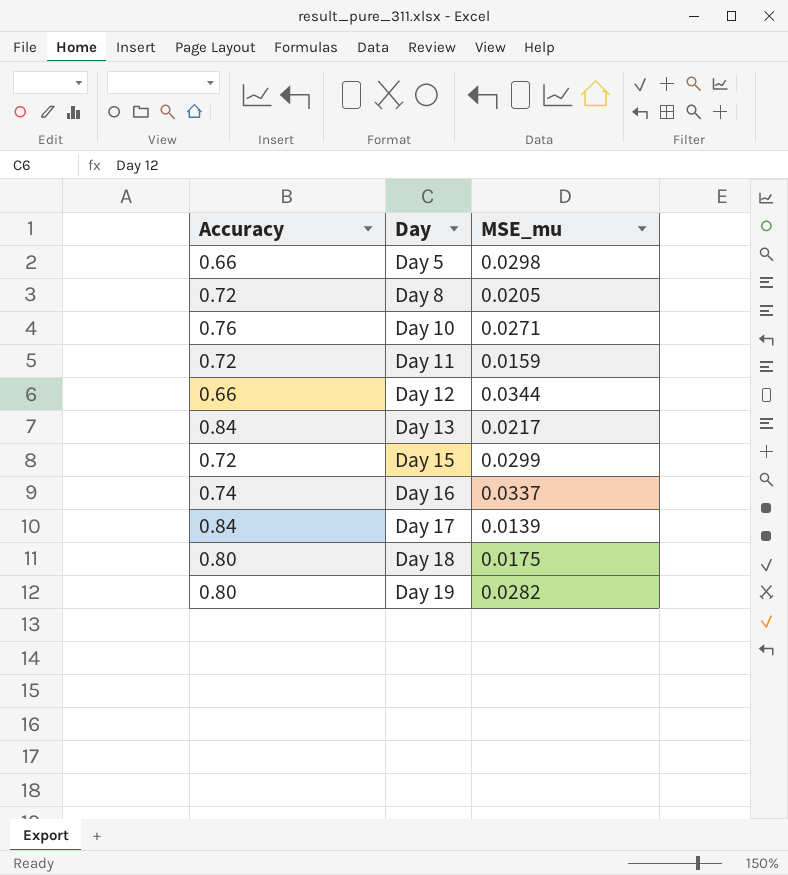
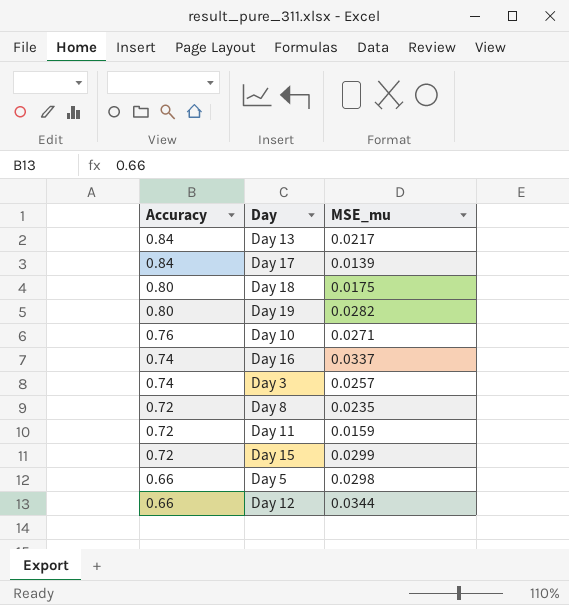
row order: Day ascending -> Accuracy descending
row Day 3: none -> 0.74 | 0.0257
Day 8 | MSE_mu: 0.0205 -> 0.0235

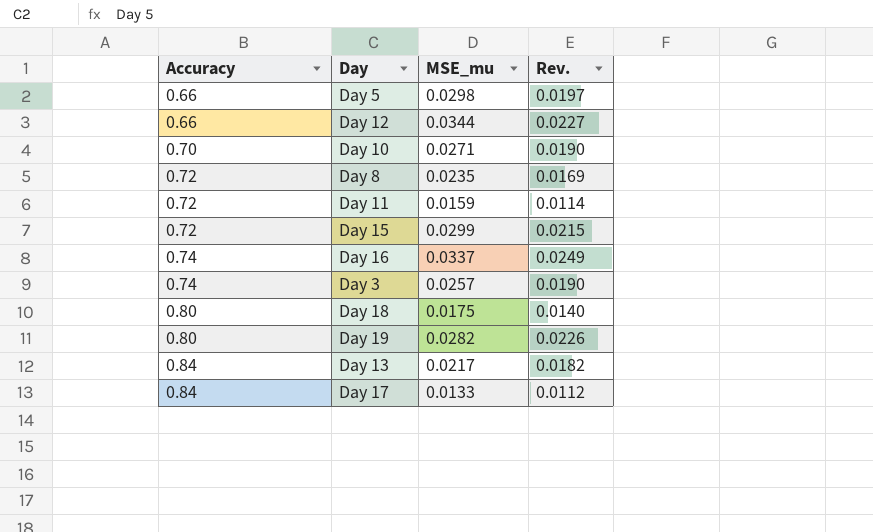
row order: Accuracy descending -> Accuracy ascending
column Rev. | formula: none -> [Accuracy] * [MSE_mu]
Day 10 | Accuracy: 0.76 -> 0.70
Day 17 | MSE_mu: 0.0139 -> 0.0133

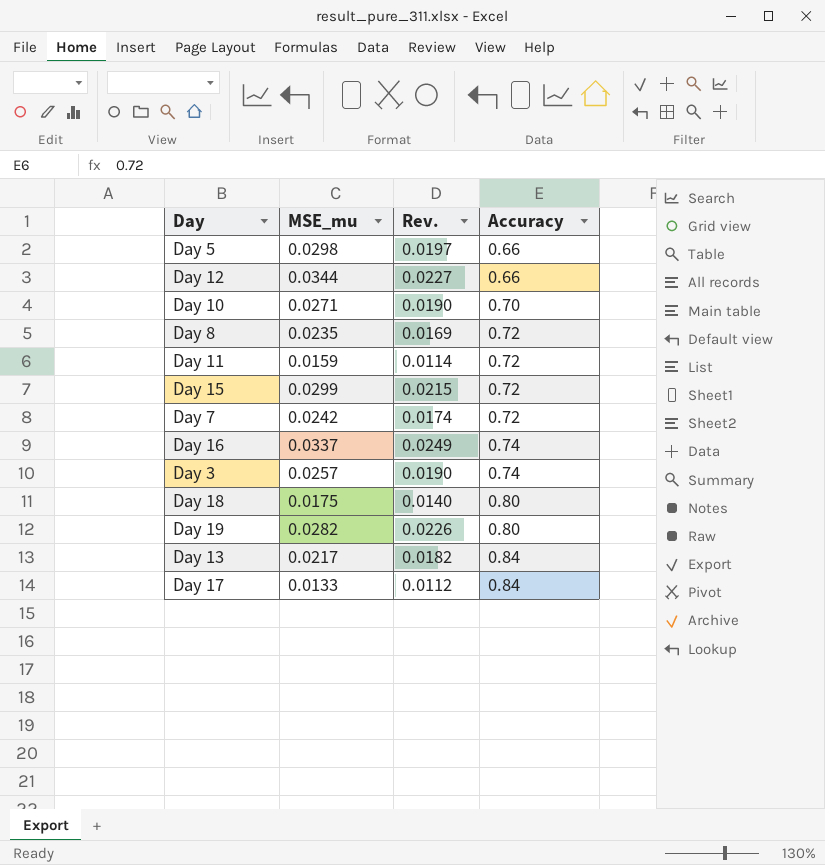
column Accuracy | position: 1 -> 4
row Day 7: none -> 0.0242 | 0.0174 | 0.72

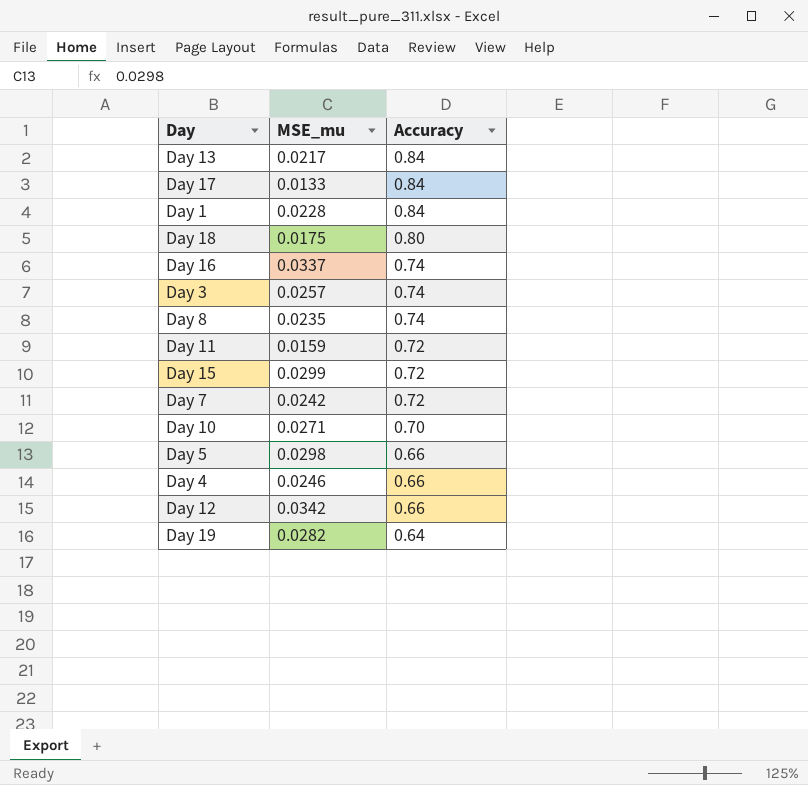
row order: Accuracy ascending -> Accuracy descending
column Rev. | formula: [MSE_mu] * [Accuracy] -> none
row Day 1: none -> 0.0228 | 0.84
Day 8 | Accuracy: 0.72 -> 0.74
row Day 4: none -> 0.0246 | 0.66
Day 12 | MSE_mu: 0.0344 -> 0.0342
Day 19 | Accuracy: 0.80 -> 0.64

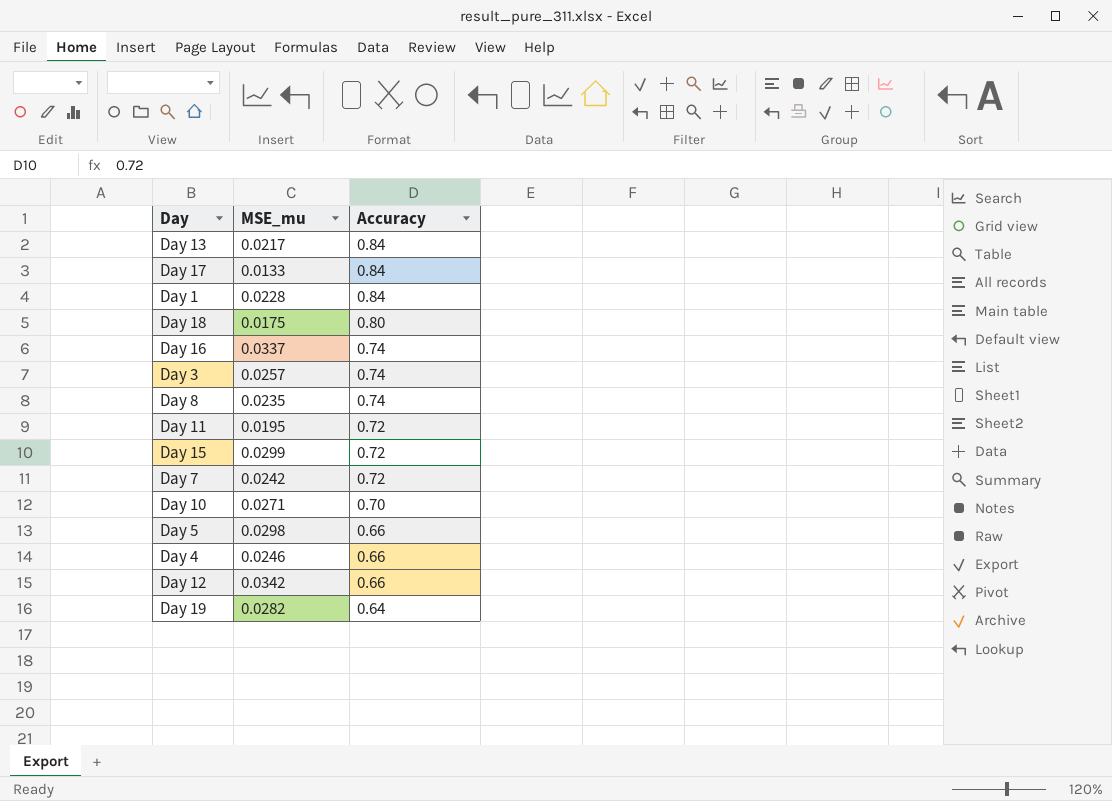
Day 11 | MSE_mu: 0.0159 -> 0.0195

